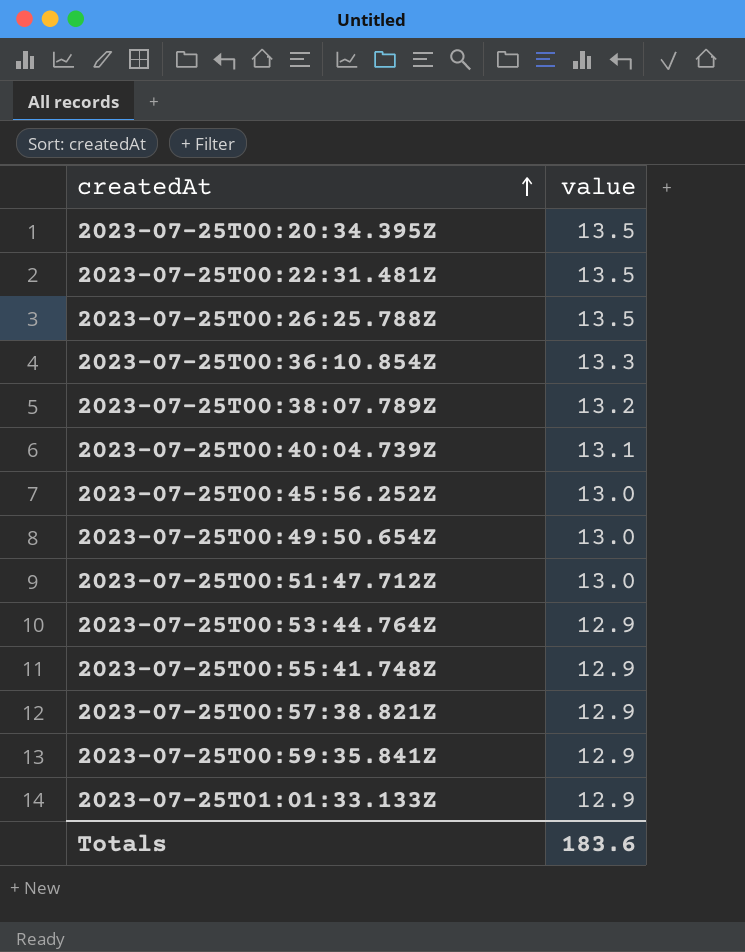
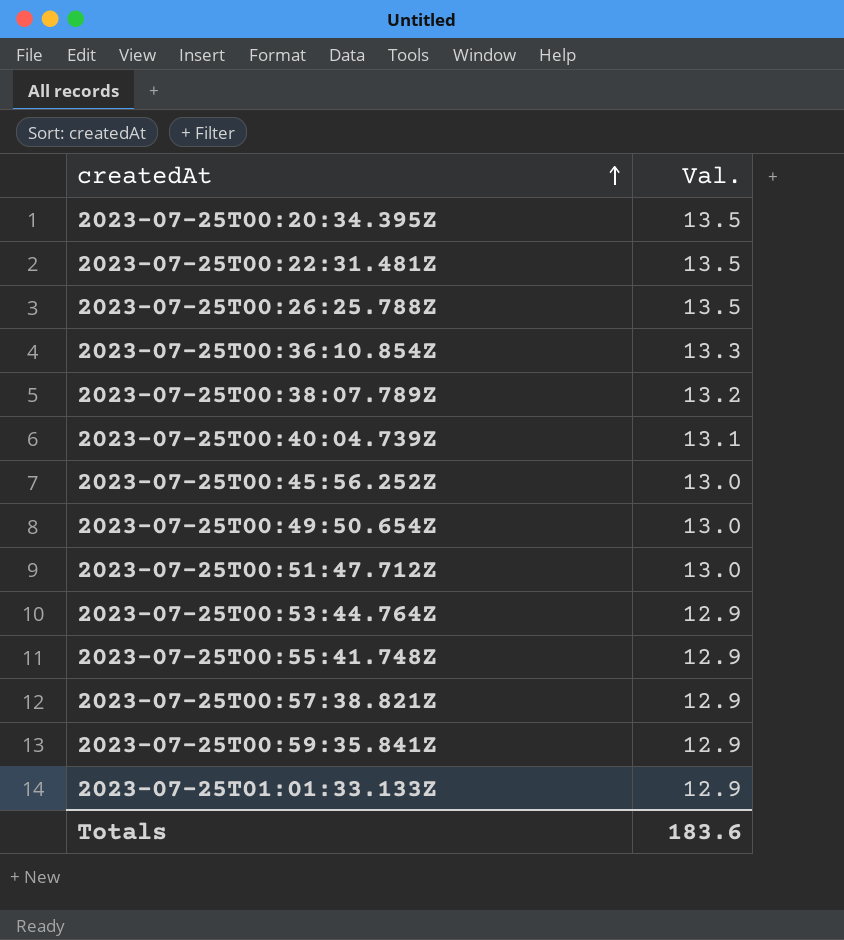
column name: value -> Val.

